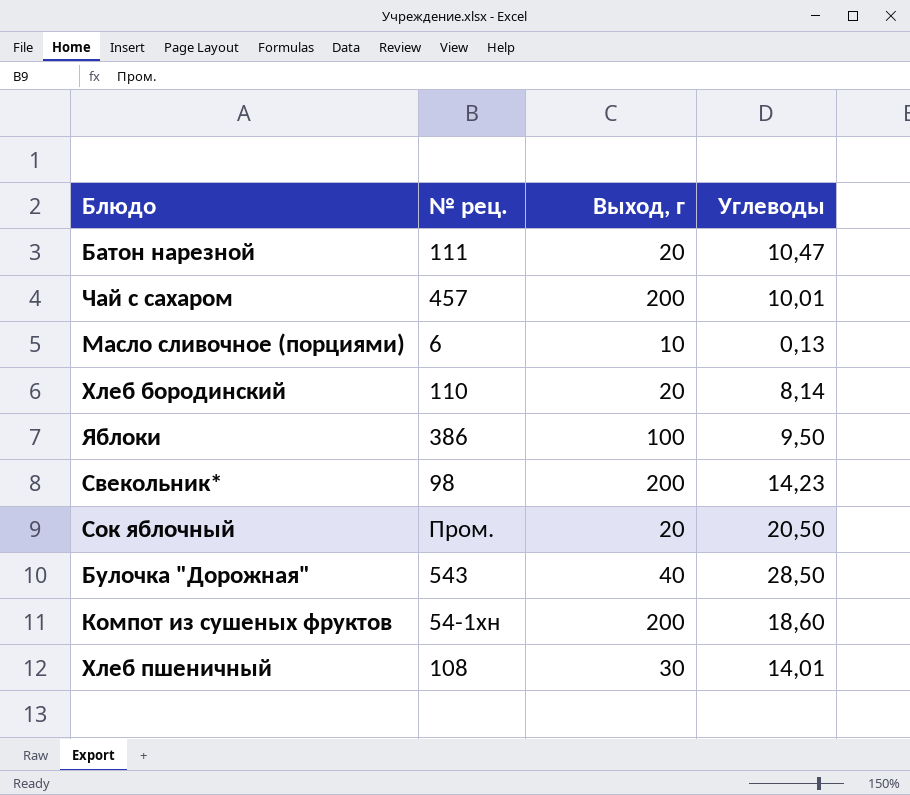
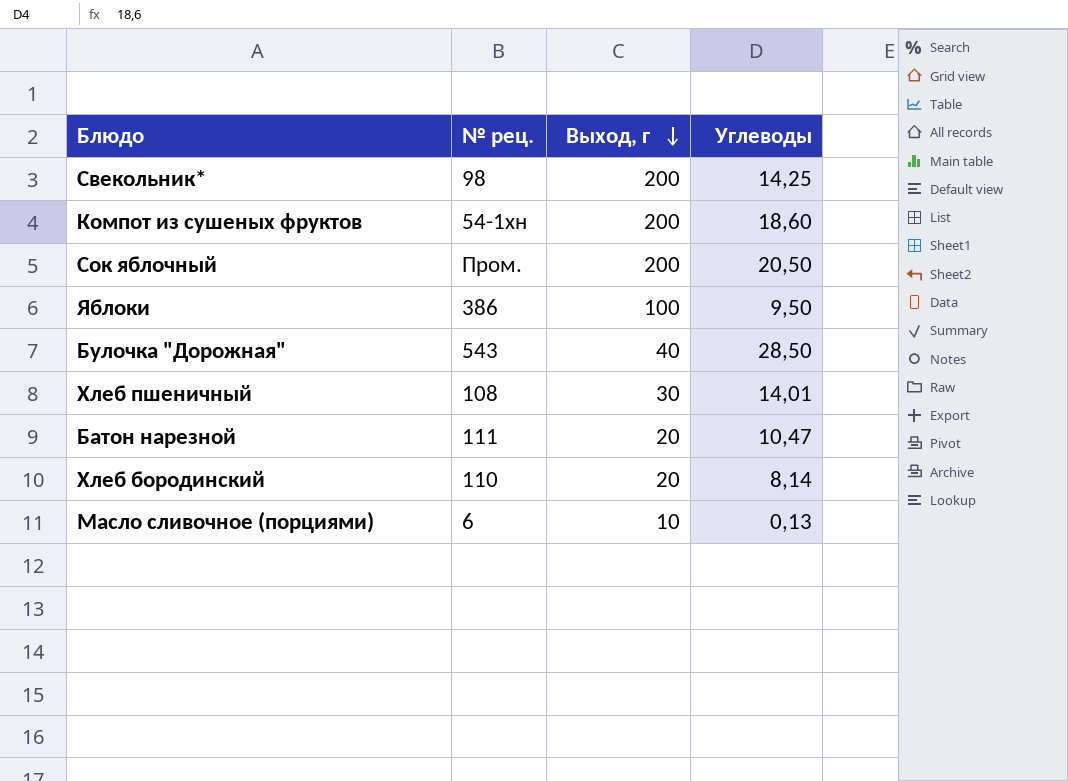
row order: none -> Выход, г descending
row Чай с сахаром: 457 | 200 | 10,01 -> none
Свекольник* | Углеводы: 14,23 -> 14,25
Сок яблочный | Выход, г: 20 -> 200

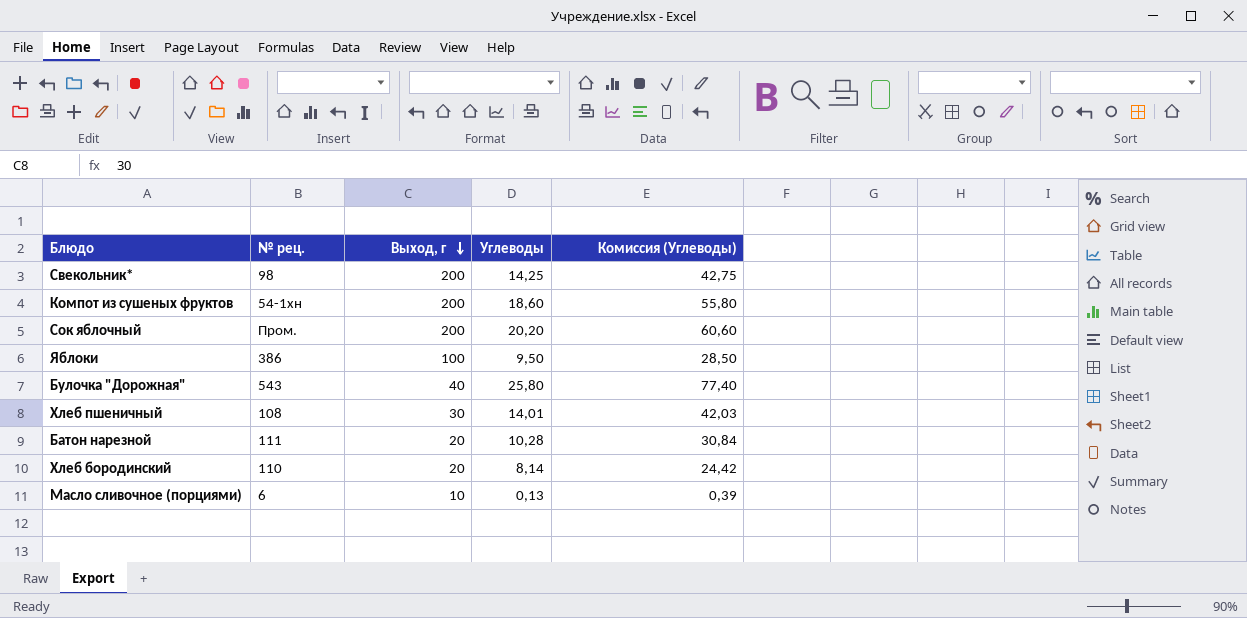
column Комиссия (Углеводы) | formula: none -> [Углеводы] * 3
Сок яблочный | Углеводы: 20,50 -> 20,20
Булочка "Дорожная" | Углеводы: 28,50 -> 25,80
Батон нарезной | Углеводы: 10,47 -> 10,28

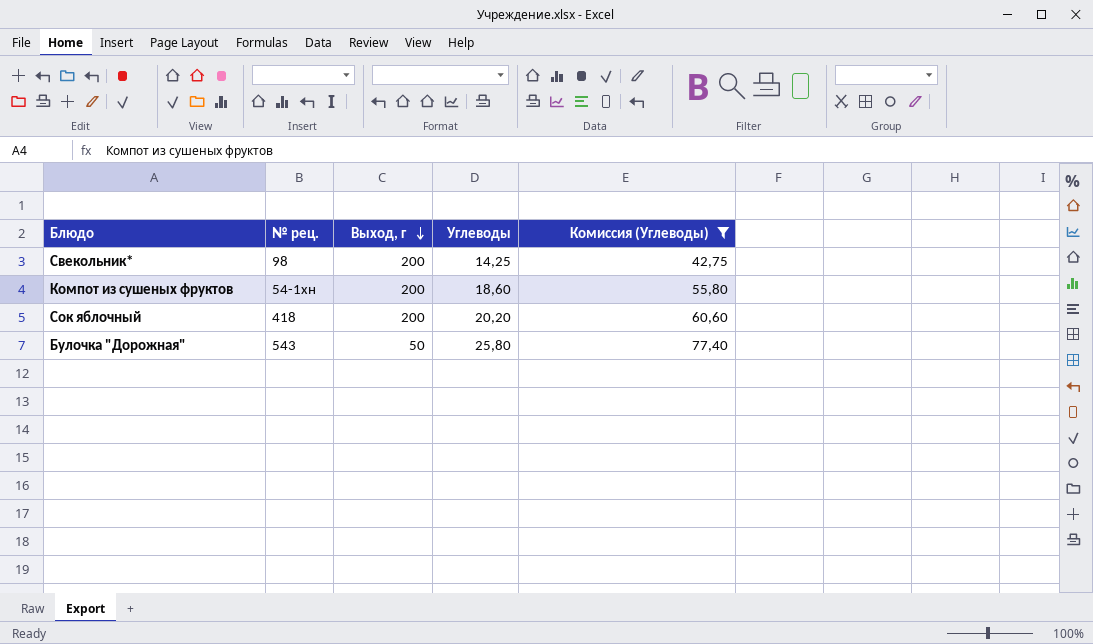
filter: none -> Комиссия (Углеводы) >= 42,75
Сок яблочный | № рец.: Пром. -> 418
Булочка "Дорожная" | Выход, г: 40 -> 50

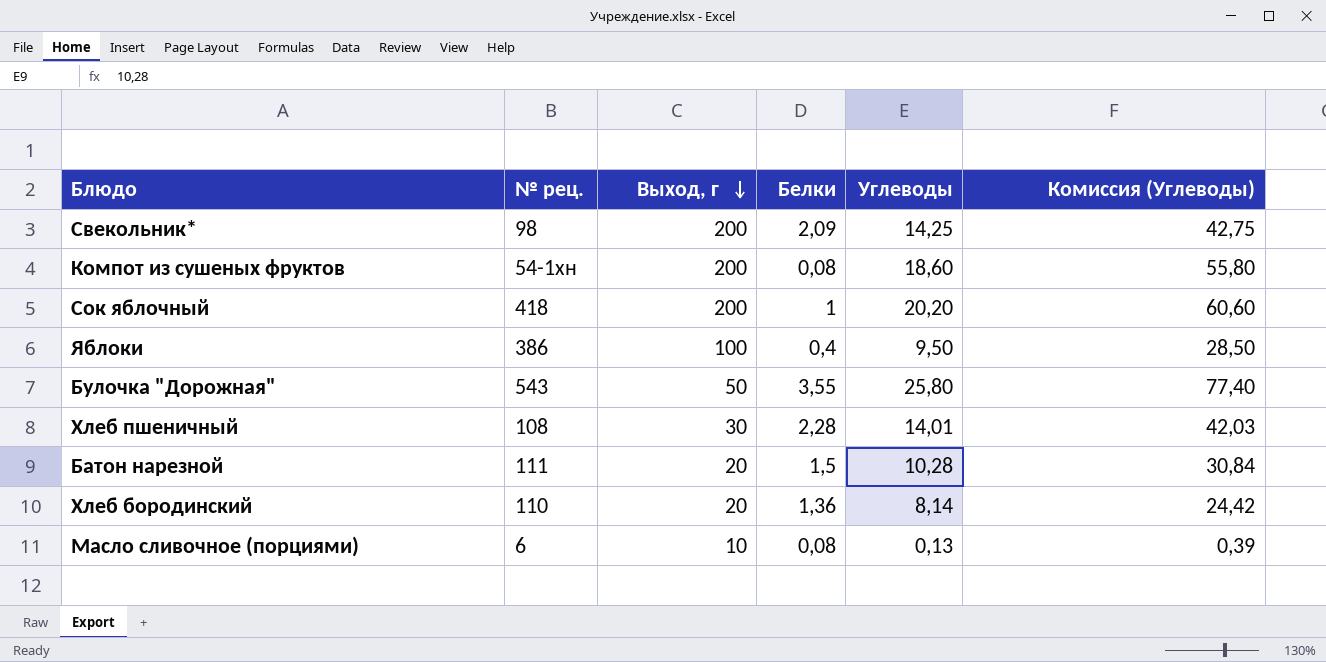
filter: Комиссия (Углеводы) >= 42,75 -> none
column Белки | position: none -> 4

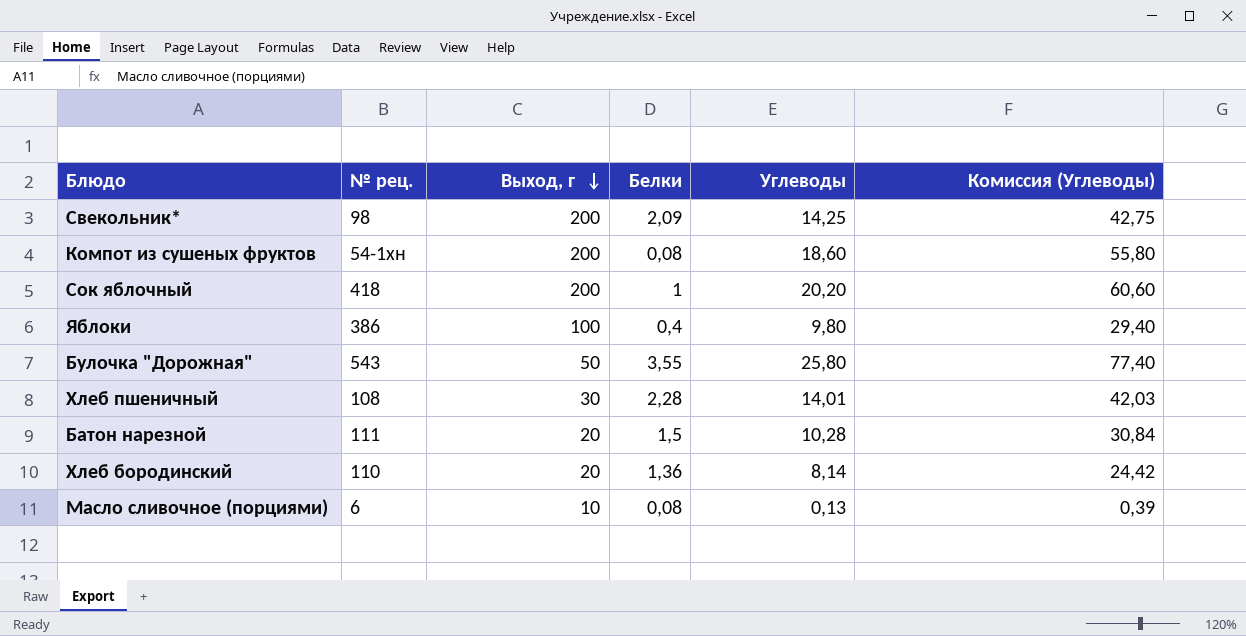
Яблоки | Углеводы: 9,50 -> 9,80
Яблоки | Комиссия (Углеводы): 28,50 -> 29,40

